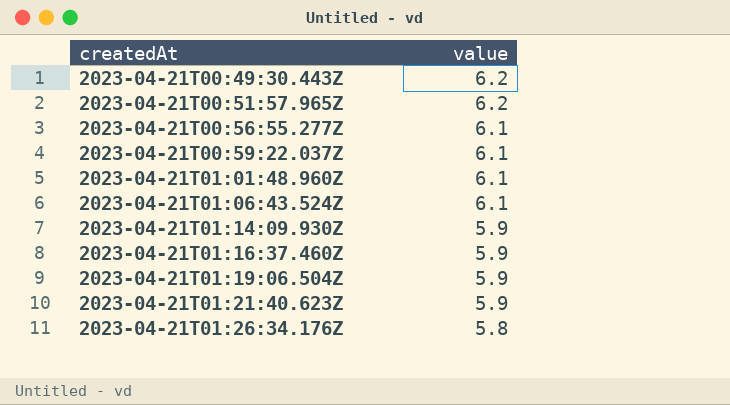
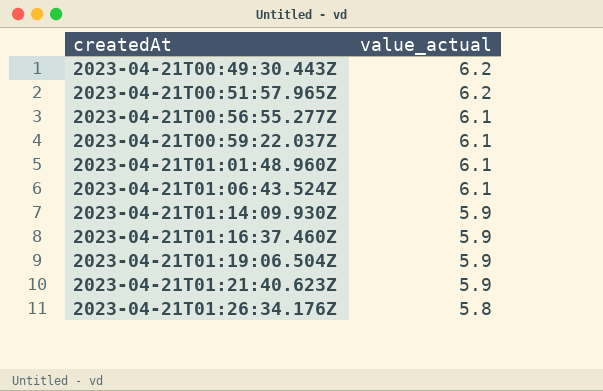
column name: value -> value_actual

